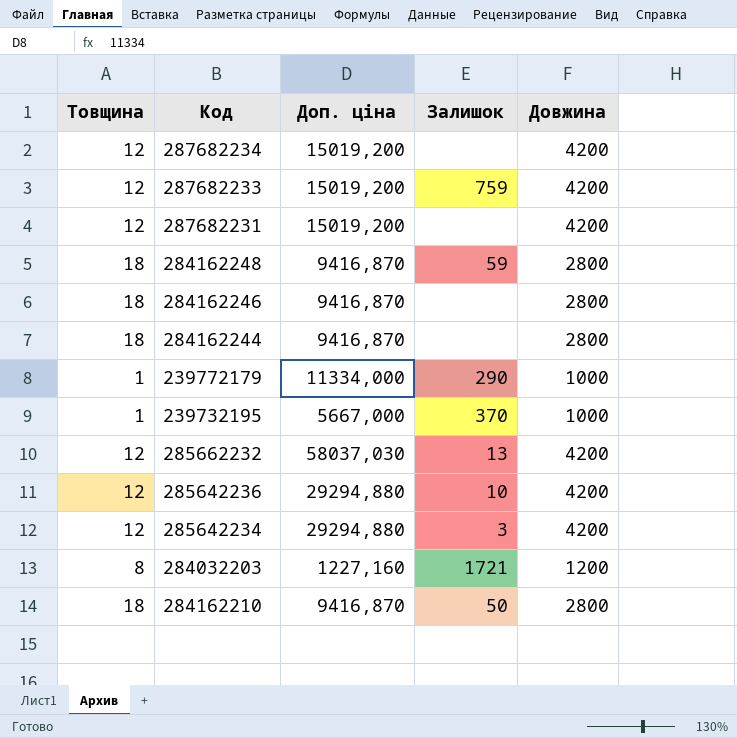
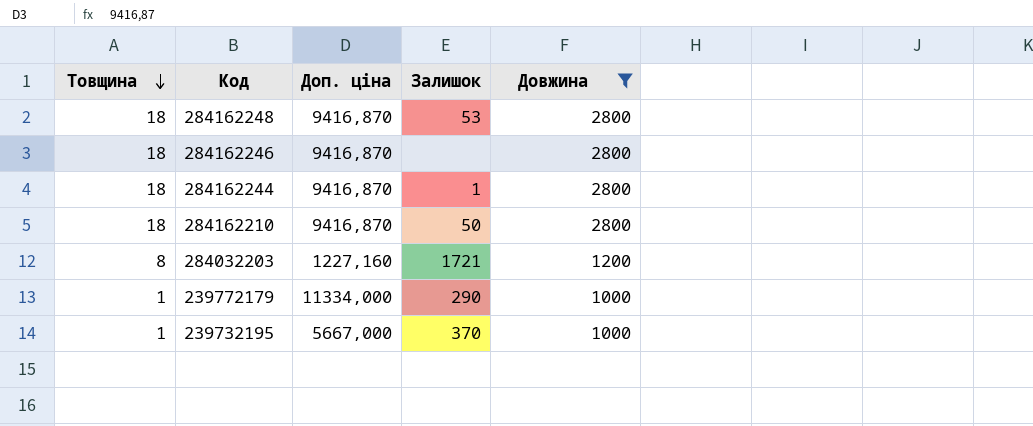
filter: none -> Довжина != 4200
row order: none -> Товщина descending
284162248 | Залишок: 59 -> 53
284162244 | Залишок: none -> 1

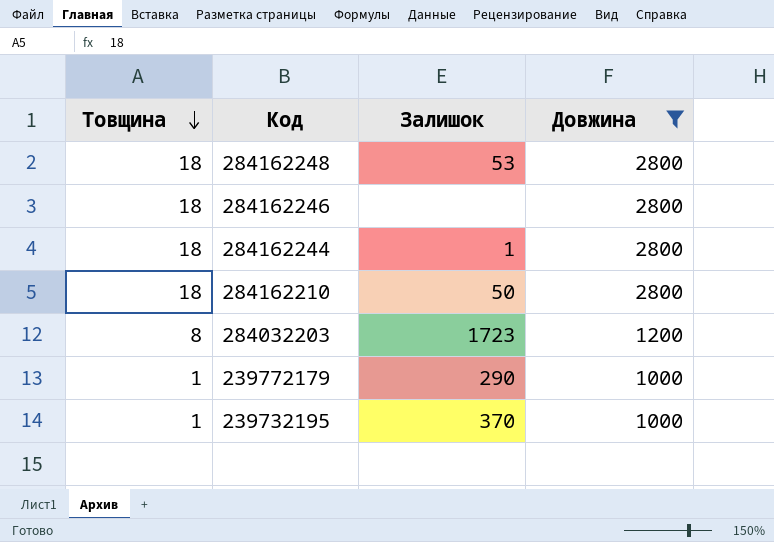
column Доп. ціна | position: 3 -> none
284032203 | Залишок: 1721 -> 1723

